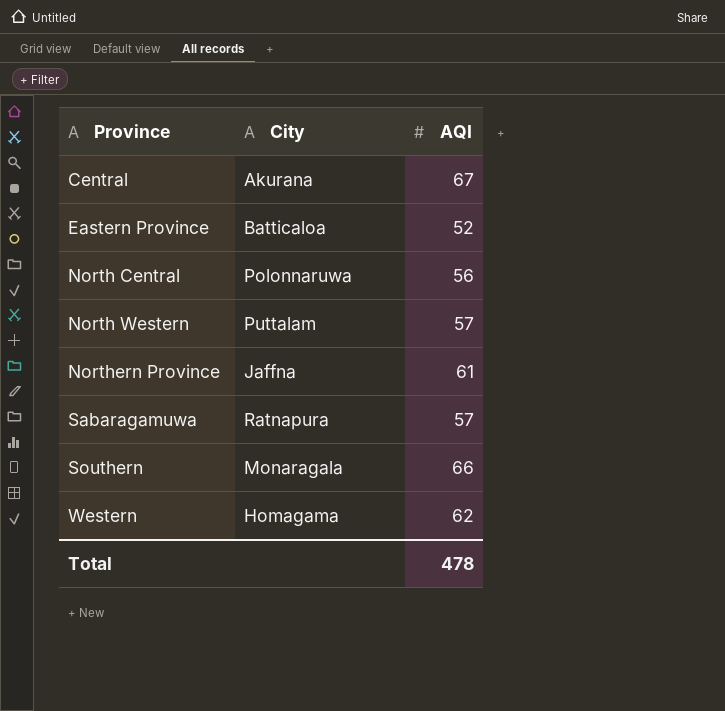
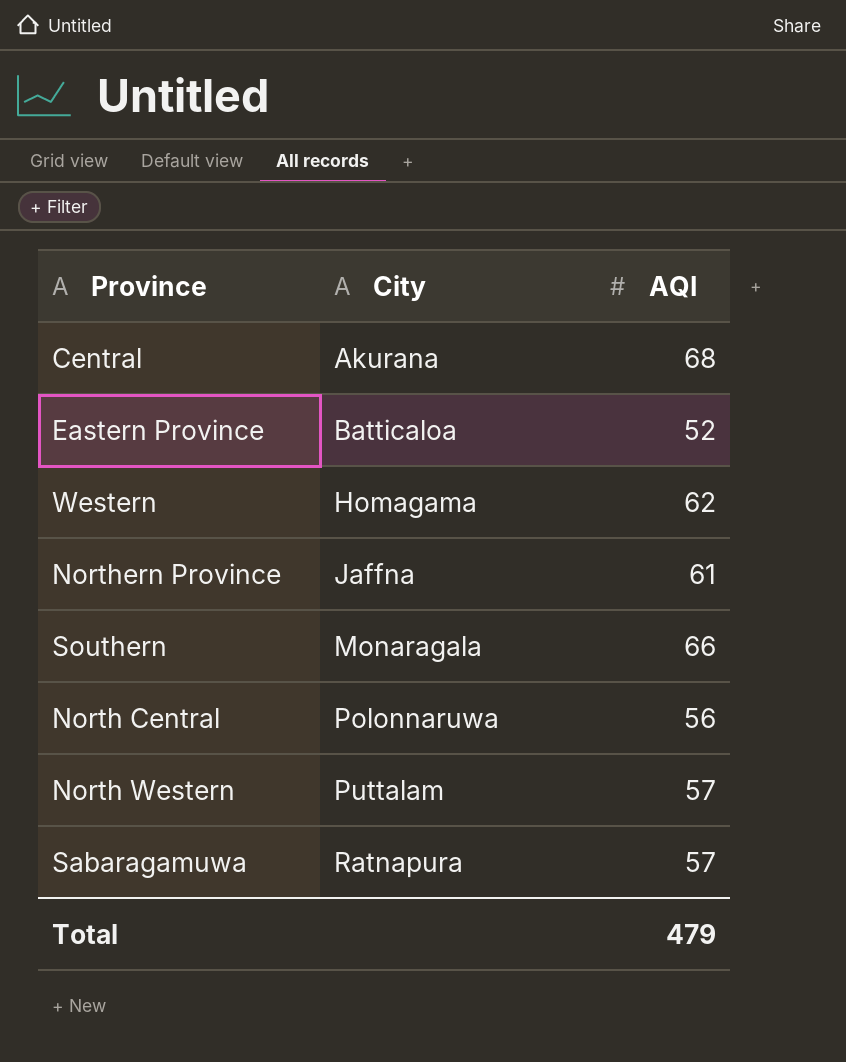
row order: Province ascending -> City ascending
Central | AQI: 67 -> 68
Total | AQI: 478 -> 479

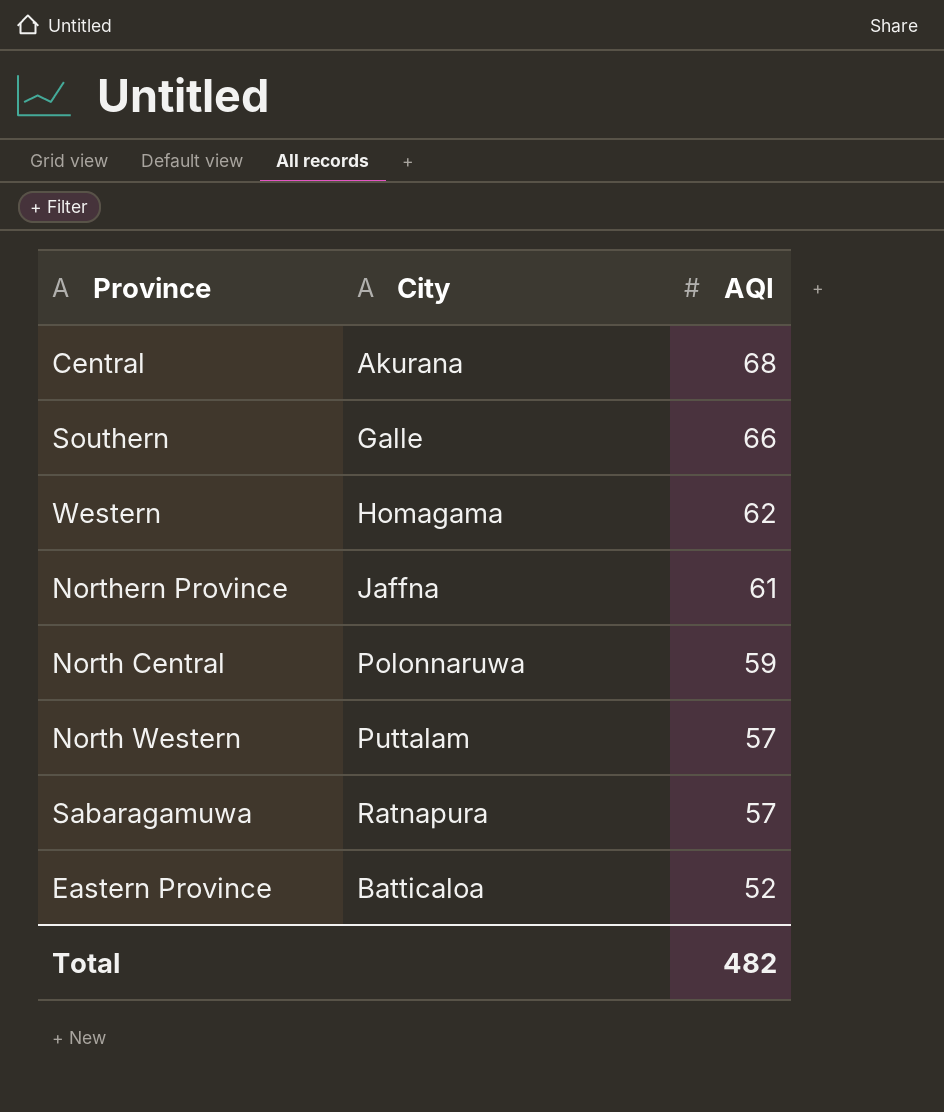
row order: City ascending -> AQI descending
Southern | City: Monaragala -> Galle
North Central | AQI: 56 -> 59
Total | AQI: 479 -> 482

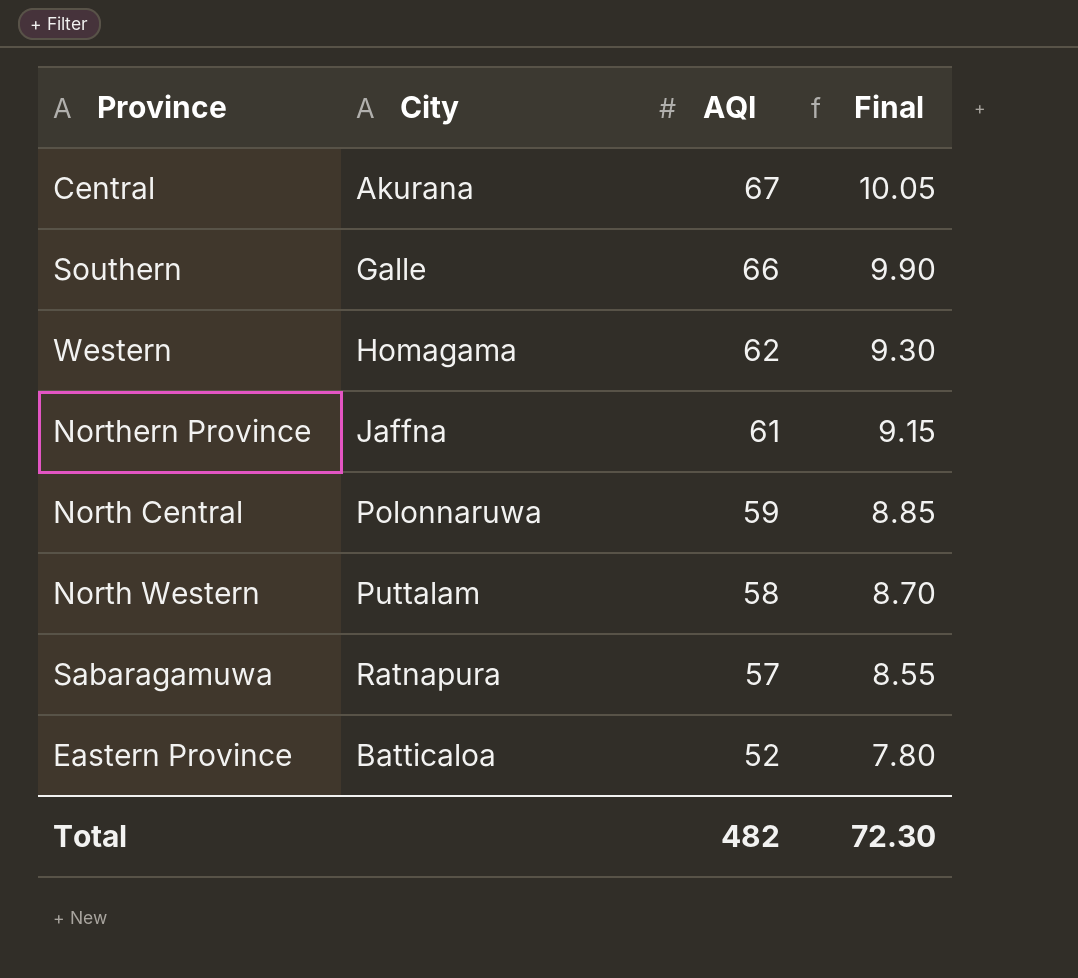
column Final | formula: none -> [AQI] * 0.15
Central | AQI: 68 -> 67
North Western | AQI: 57 -> 58

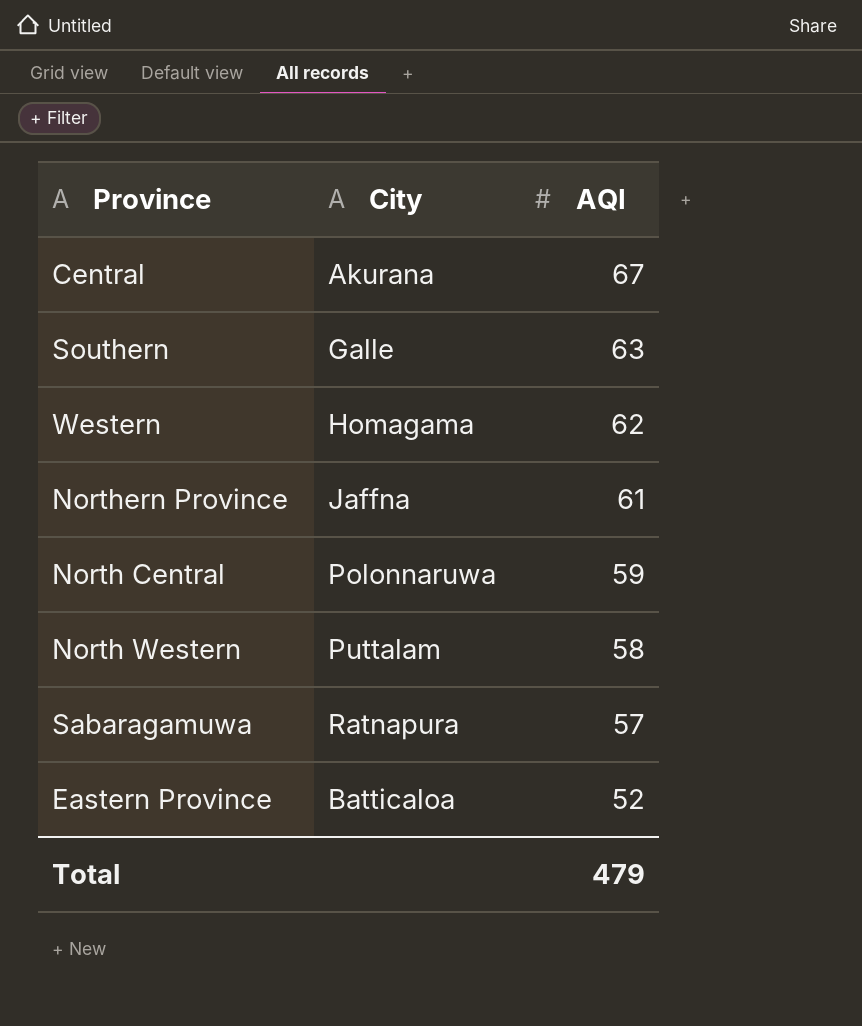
column Final | formula: [AQI] * 0.15 -> none
Southern | AQI: 66 -> 63
Total | AQI: 482 -> 479

